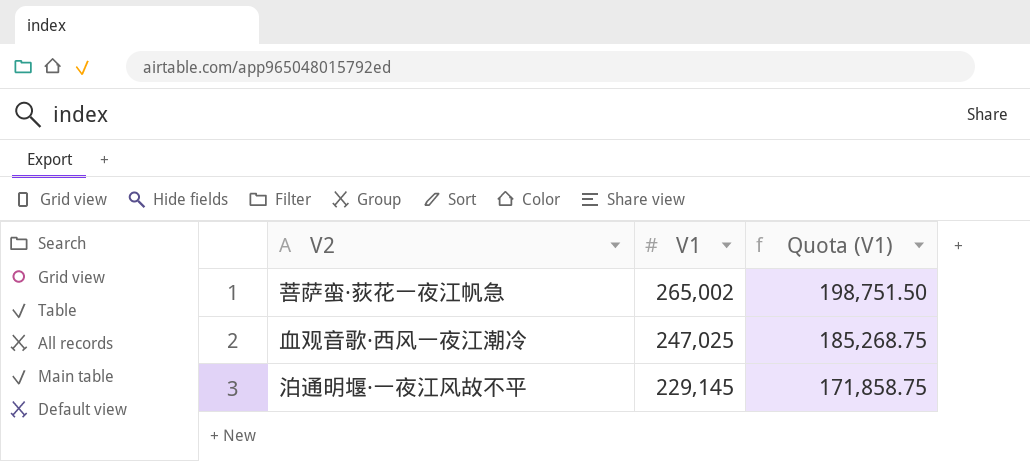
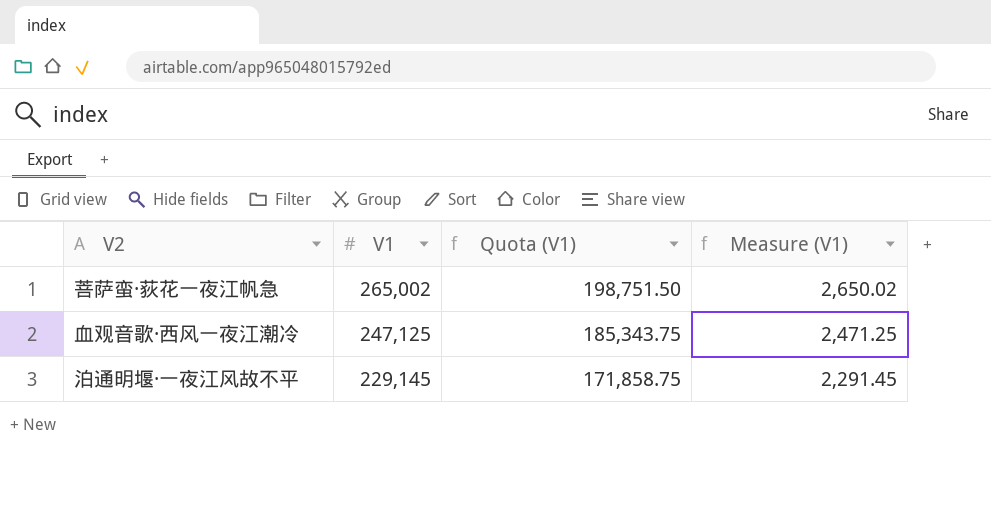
column Measure (V1) | formula: none -> [V1] * 0.01
血观音歌·西风一夜江潮冷 | V1: 247,025 -> 247,125
血观音歌·西风一夜江潮冷 | Quota (V1): 185,268.75 -> 185,343.75

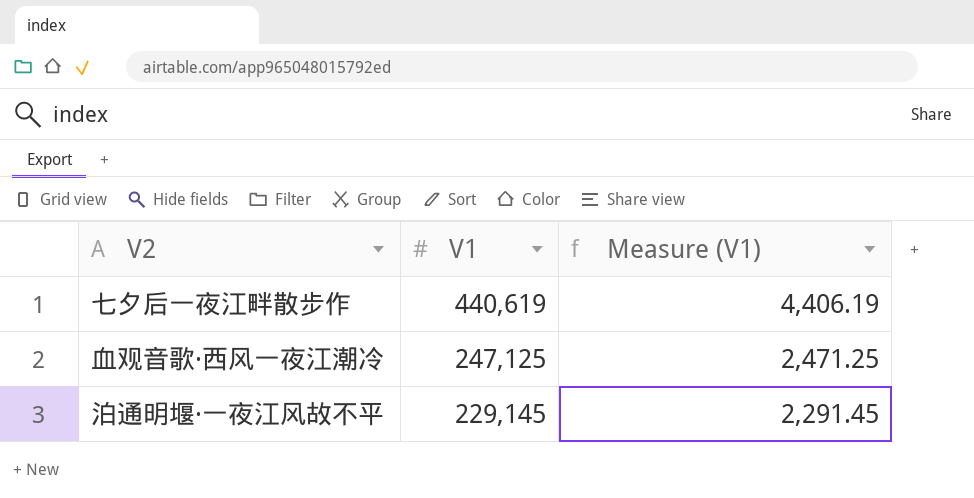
column Quota (V1) | formula: [V1] * 0.75 -> none
row 菩萨蛮·荻花一夜江帆急: 265,002 | 198,751.50 | 2,650.02 -> none
row 七夕后一夜江畔散步作: none -> 440,619 | 4,406.19

